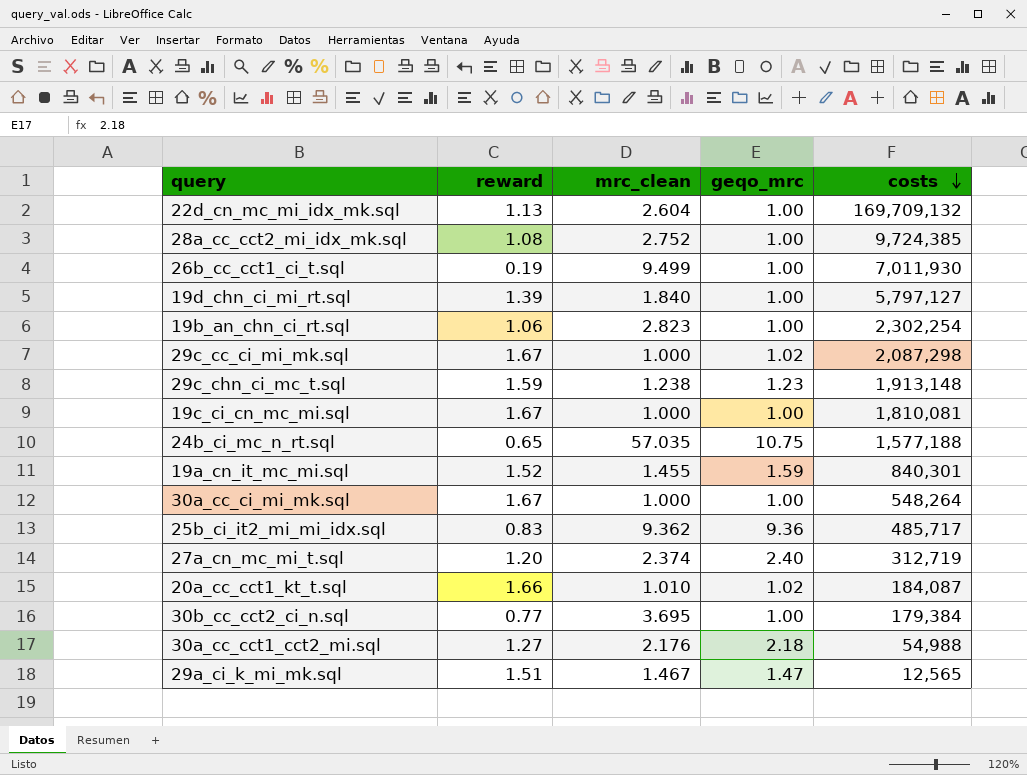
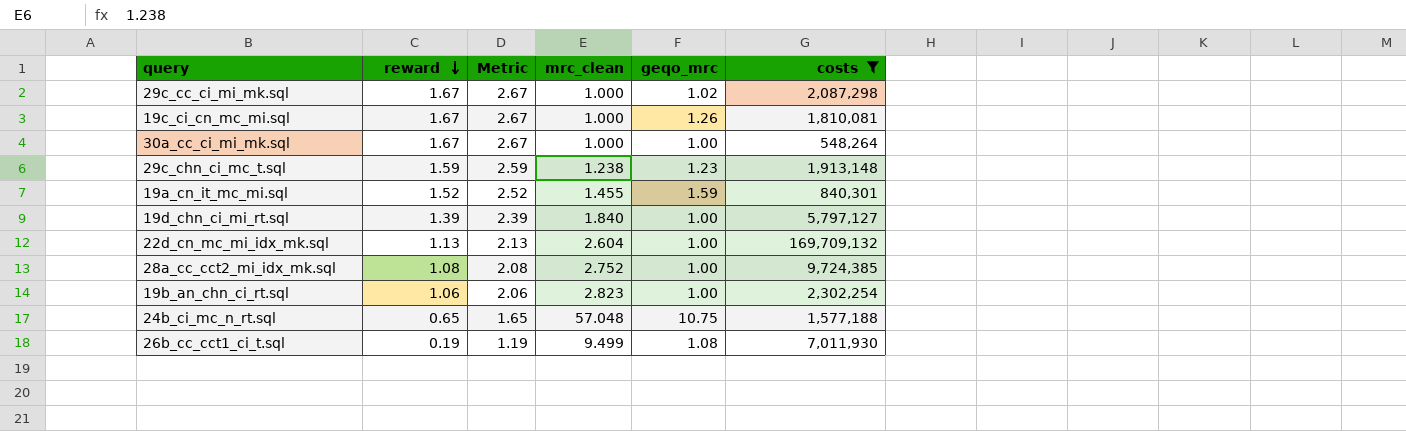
filter: none -> costs >= 548,264
row order: costs descending -> reward descending
column Metric | formula: none -> [reward] + 1
19c_ci_cn_mc_mi.sql | geqo_mrc: 1.00 -> 1.26
24b_ci_mc_n_rt.sql | mrc_clean: 57.035 -> 57.048
26b_cc_cct1_ci_t.sql | geqo_mrc: 1.00 -> 1.08

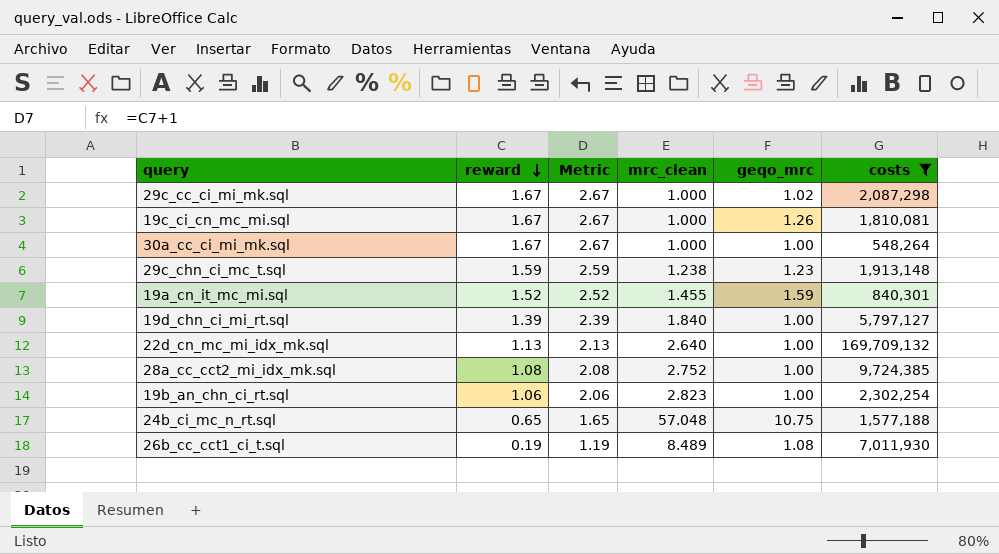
22d_cn_mc_mi_idx_mk.sql | mrc_clean: 2.604 -> 2.640
26b_cc_cct1_ci_t.sql | mrc_clean: 9.499 -> 8.489

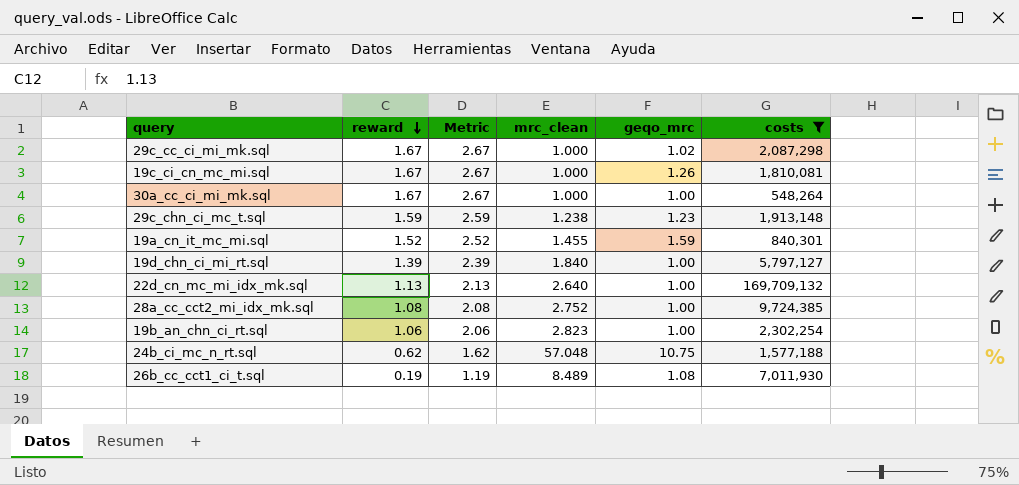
24b_ci_mc_n_rt.sql | reward: 0.65 -> 0.62
24b_ci_mc_n_rt.sql | Metric: 1.65 -> 1.62

